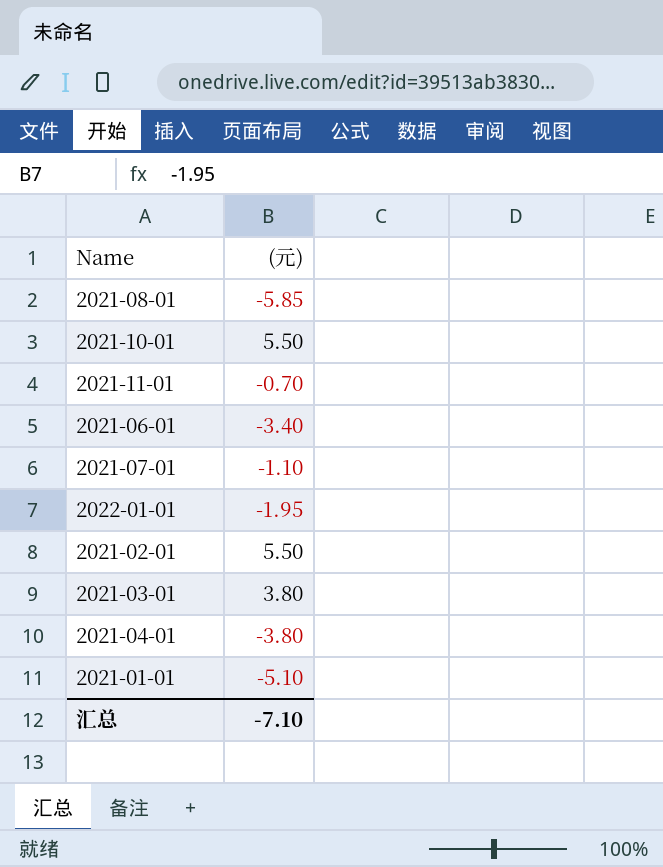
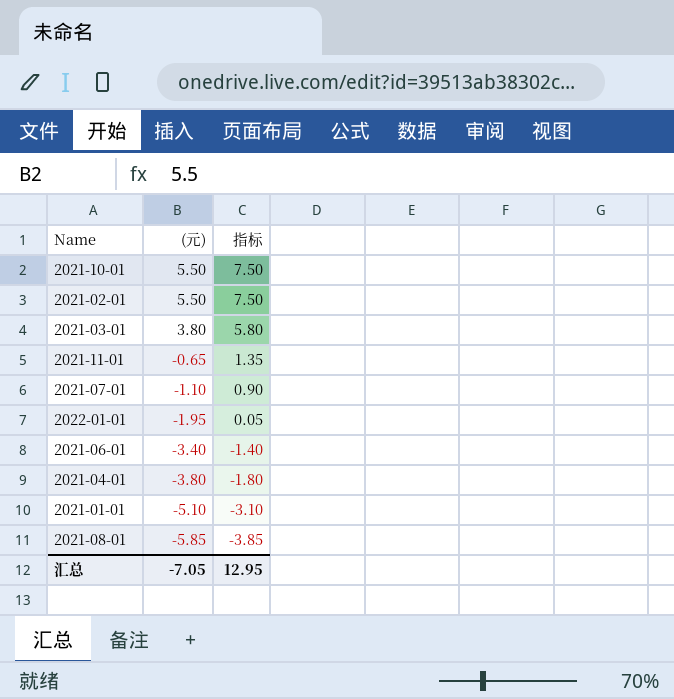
row order: none -> (元) descending
column 指标 | formula: none -> [(元)] + 2
2021-11-01 | (元): -0.70 -> -0.65
汇总 | (元): -7.10 -> -7.05

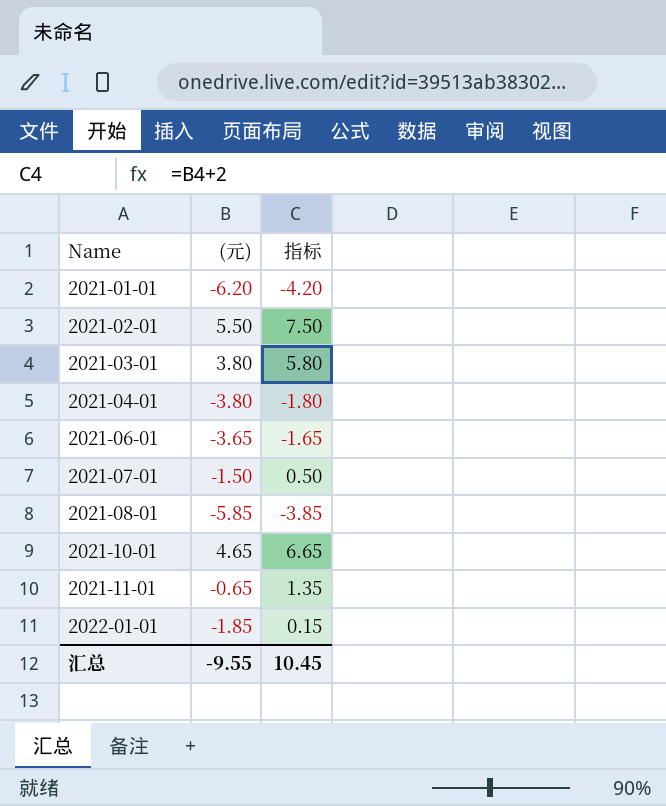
row order: (元) descending -> Name ascending
2021-01-01 | (元): -5.10 -> -6.20
2021-01-01 | 指标: -3.10 -> -4.20
2021-06-01 | (元): -3.40 -> -3.65
2021-06-01 | 指标: -1.40 -> -1.65
2021-07-01 | (元): -1.10 -> -1.50
2021-07-01 | 指标: 0.90 -> 0.50
2021-10-01 | (元): 5.50 -> 4.65
2021-10-01 | 指标: 7.50 -> 6.65
2022-01-01 | (元): -1.95 -> -1.85
2022-01-01 | 指标: 0.05 -> 0.15
汇总 | (元): -7.05 -> -9.55
汇总 | 指标: 12.95 -> 10.45

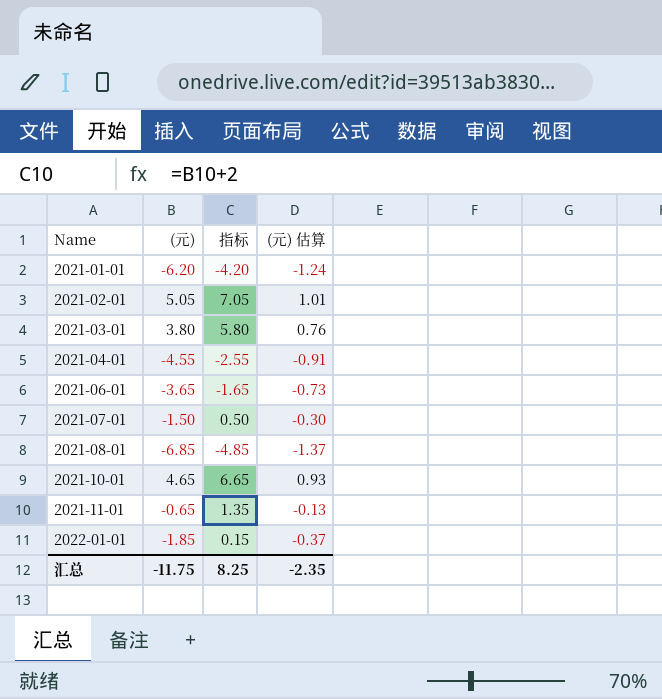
column (元) 估算 | formula: none -> [(元)] * 0.2
2021-02-01 | (元): 5.50 -> 5.05
2021-02-01 | 指标: 7.50 -> 7.05
2021-04-01 | (元): -3.80 -> -4.55
2021-04-01 | 指标: -1.80 -> -2.55
2021-08-01 | (元): -5.85 -> -6.85
2021-08-01 | 指标: -3.85 -> -4.85
汇总 | (元): -9.55 -> -11.75
汇总 | 指标: 10.45 -> 8.25

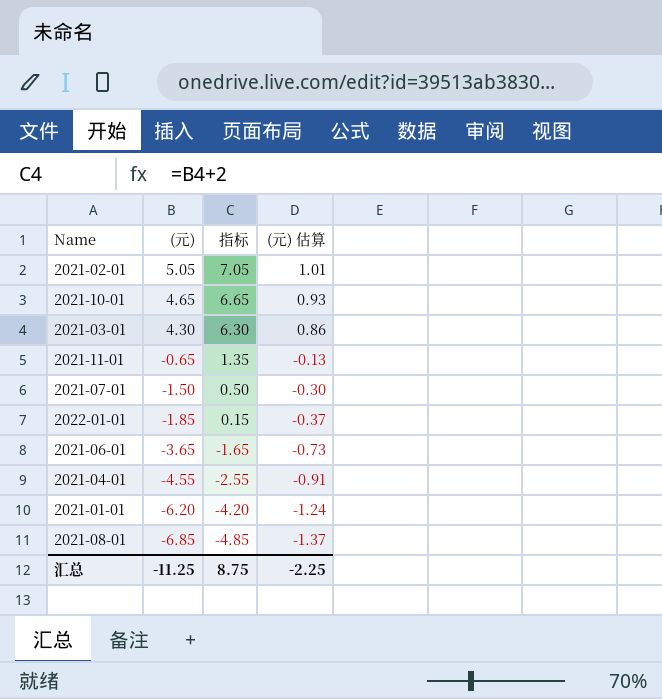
row order: Name ascending -> (元) descending
2021-03-01 | (元): 3.80 -> 4.30
2021-03-01 | 指标: 5.80 -> 6.30
2021-03-01 | (元) 估算: 0.76 -> 0.86
汇总 | (元): -11.75 -> -11.25
汇总 | 指标: 8.25 -> 8.75
汇总 | (元) 估算: -2.35 -> -2.25

